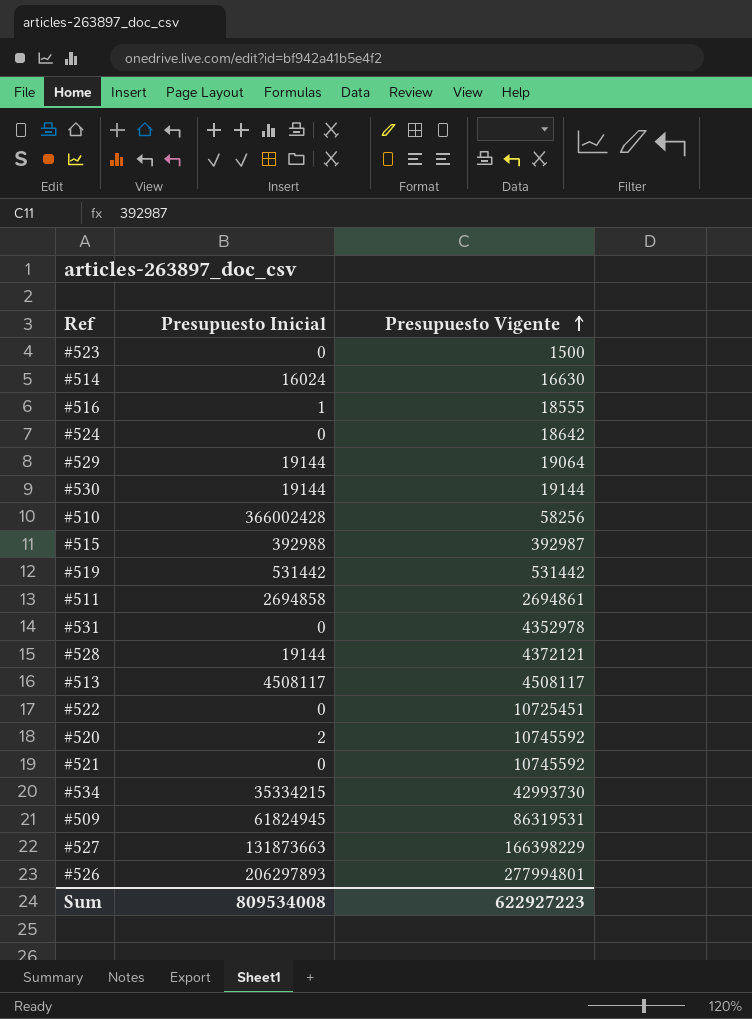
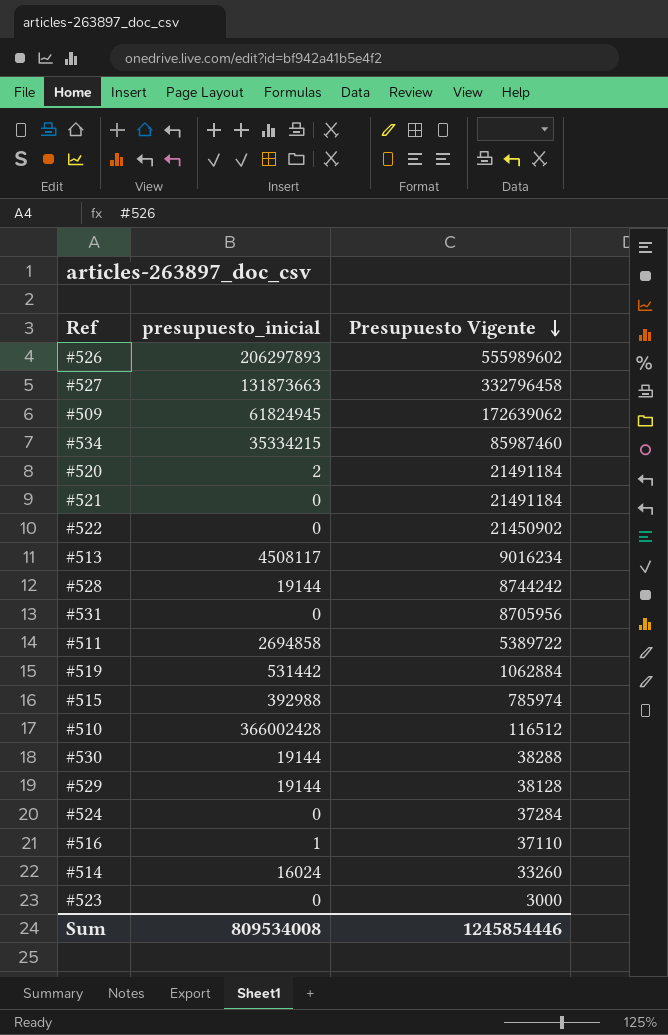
row order: Presupuesto Vigente ascending -> Presupuesto Vigente descending
column name: Presupuesto Inicial -> presupuesto_inicial
#526 | Presupuesto Vigente: 277994801 -> 555989602
#527 | Presupuesto Vigente: 166398229 -> 332796458
#509 | Presupuesto Vigente: 86319531 -> 172639062
#534 | Presupuesto Vigente: 42993730 -> 85987460
#520 | Presupuesto Vigente: 10745592 -> 21491184
#521 | Presupuesto Vigente: 10745592 -> 21491184
#522 | Presupuesto Vigente: 10725451 -> 21450902
#513 | Presupuesto Vigente: 4508117 -> 9016234
#528 | Presupuesto Vigente: 4372121 -> 8744242
#531 | Presupuesto Vigente: 4352978 -> 8705956
#511 | Presupuesto Vigente: 2694861 -> 5389722
#519 | Presupuesto Vigente: 531442 -> 1062884
#515 | Presupuesto Vigente: 392987 -> 785974
#510 | Presupuesto Vigente: 58256 -> 116512
#530 | Presupuesto Vigente: 19144 -> 38288
#529 | Presupuesto Vigente: 19064 -> 38128
#524 | Presupuesto Vigente: 18642 -> 37284
#516 | Presupuesto Vigente: 18555 -> 37110
#514 | Presupuesto Vigente: 16630 -> 33260
#523 | Presupuesto Vigente: 1500 -> 3000
Sum | Presupuesto Vigente: 622927223 -> 1245854446

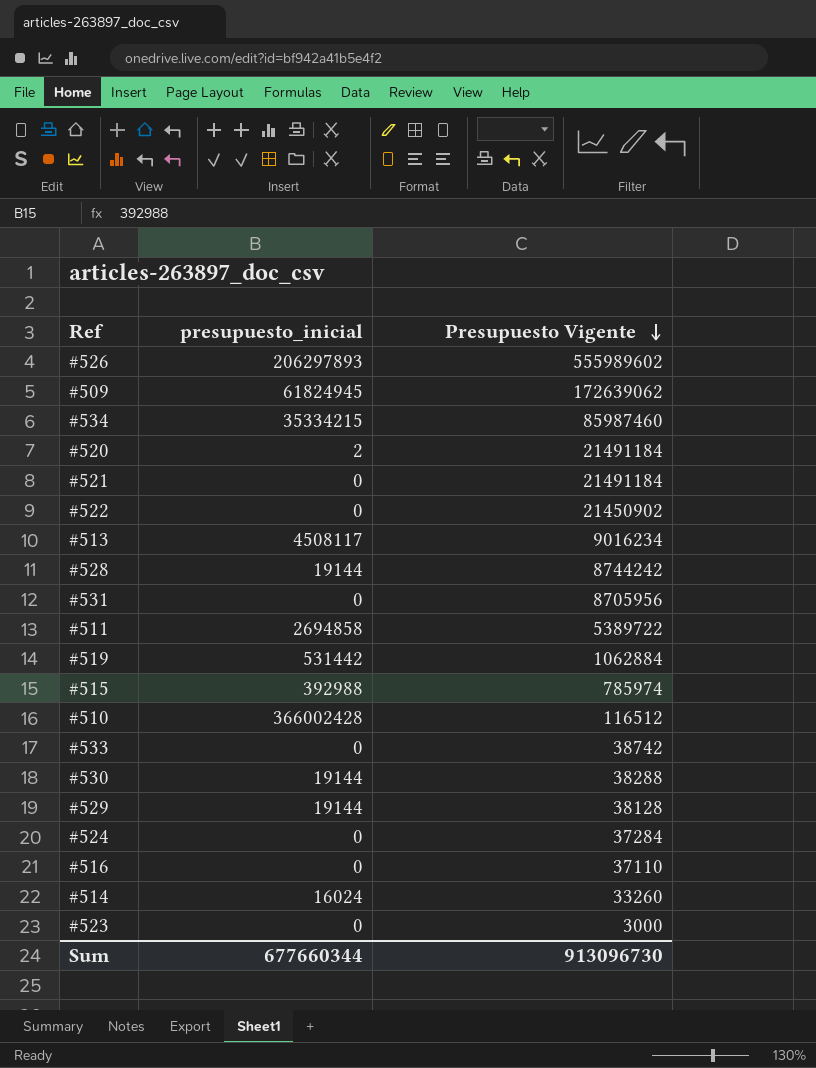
row #527: 131873663 | 332796458 -> none
row #533: none -> 0 | 38742
#516 | presupuesto_inicial: 1 -> 0
Sum | presupuesto_inicial: 809534008 -> 677660344
Sum | Presupuesto Vigente: 1245854446 -> 913096730

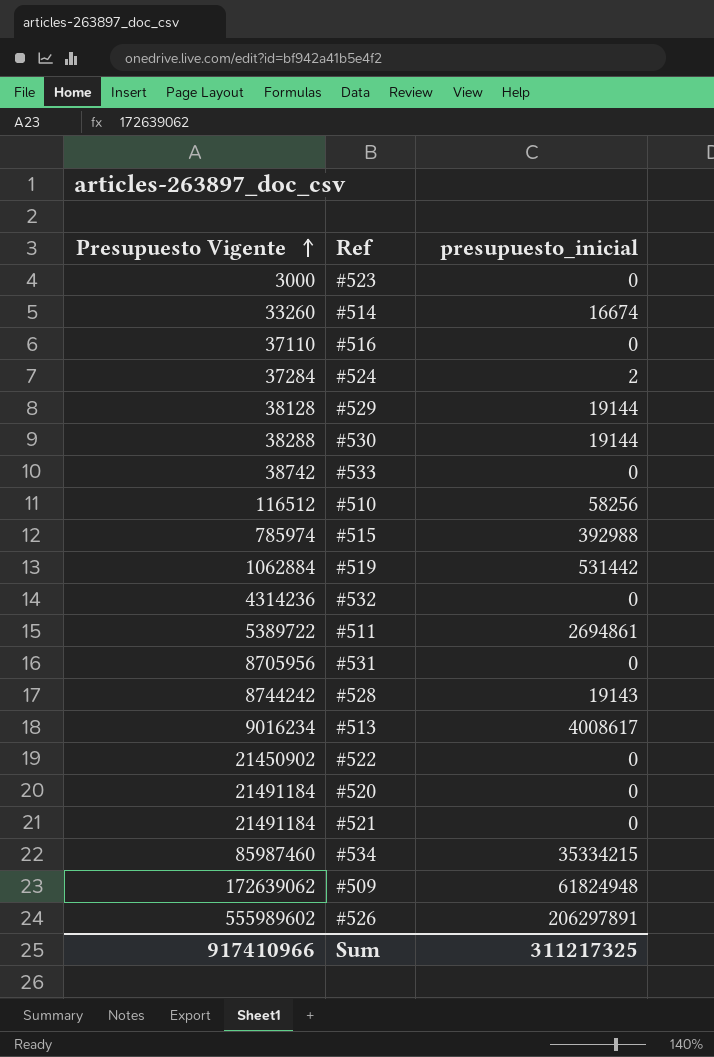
row order: Presupuesto Vigente descending -> Presupuesto Vigente ascending
column Presupuesto Vigente | position: 3 -> 1
#514 | presupuesto_inicial: 16024 -> 16674
#524 | presupuesto_inicial: 0 -> 2
#510 | presupuesto_inicial: 366002428 -> 58256
row #532: none -> 4314236 | 0
#511 | presupuesto_inicial: 2694858 -> 2694861
#528 | presupuesto_inicial: 19144 -> 19143
#513 | presupuesto_inicial: 4508117 -> 4008617
#520 | presupuesto_inicial: 2 -> 0
#509 | presupuesto_inicial: 61824945 -> 61824948
#526 | presupuesto_inicial: 206297893 -> 206297891
Sum | Presupuesto Vigente: 913096730 -> 917410966
Sum | presupuesto_inicial: 677660344 -> 311217325

